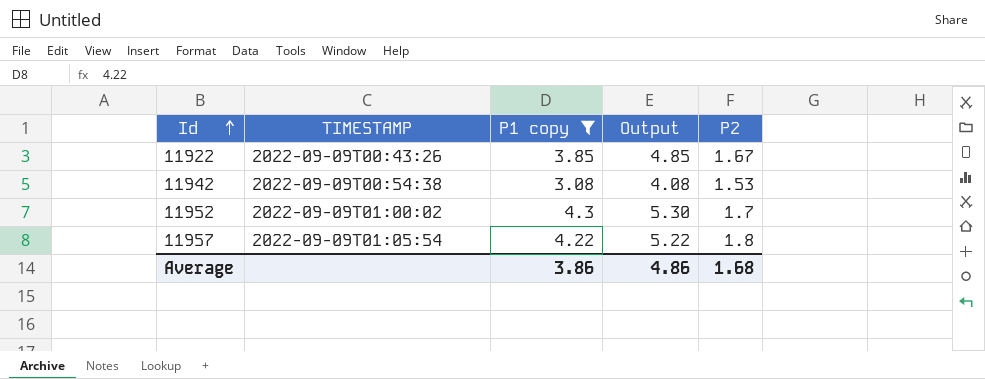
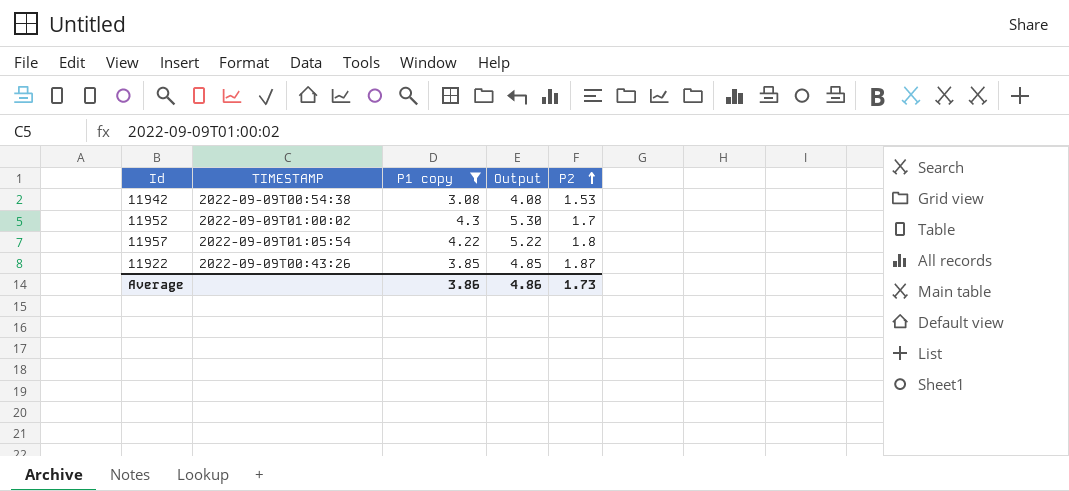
row order: Id ascending -> P2 ascending
11922 | P2: 1.67 -> 1.87
Average | P2: 1.68 -> 1.73

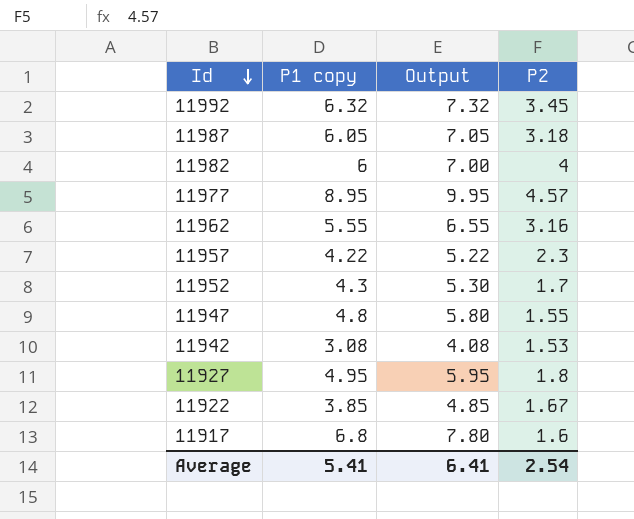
filter: P1 copy <= 4.3 -> none
row order: P2 ascending -> Id descending
column TIMESTAMP | position: 2 -> none
11957 | P2: 1.8 -> 2.3
11922 | P2: 1.87 -> 1.67
Average | P1 copy: 3.86 -> 5.41
Average | Output: 4.86 -> 6.41
Average | P2: 1.73 -> 2.54

